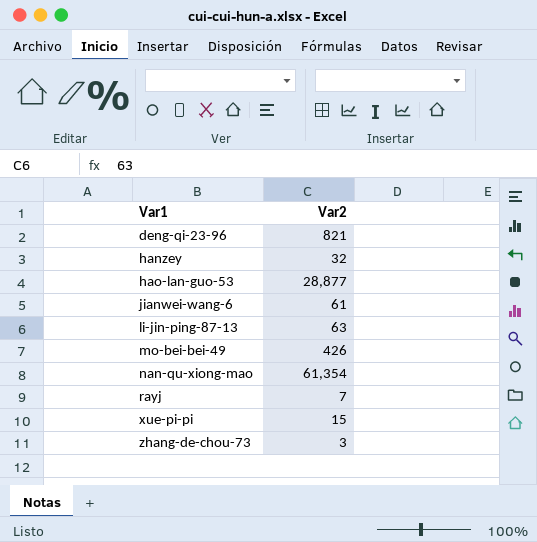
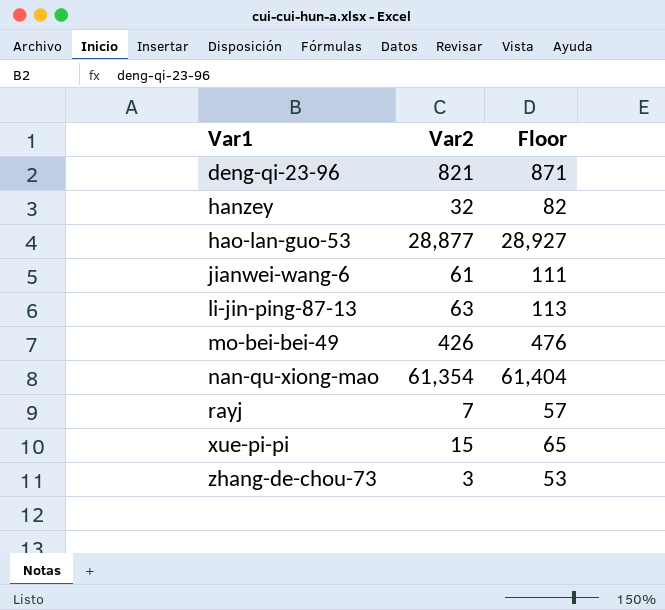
column Floor | formula: none -> [Var2] + 50

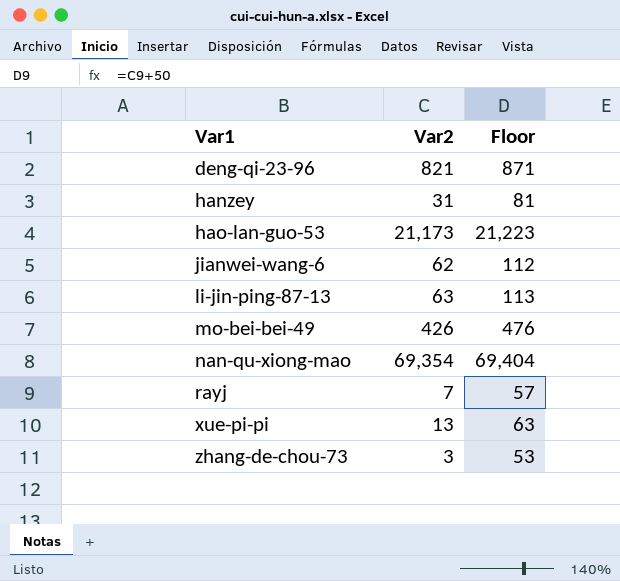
hanzey | Var2: 32 -> 31
hanzey | Floor: 82 -> 81
hao-lan-guo-53 | Var2: 28,877 -> 21,173
hao-lan-guo-53 | Floor: 28,927 -> 21,223
jianwei-wang-6 | Var2: 61 -> 62
jianwei-wang-6 | Floor: 111 -> 112
nan-qu-xiong-mao | Var2: 61,354 -> 69,354
nan-qu-xiong-mao | Floor: 61,404 -> 69,404
xue-pi-pi | Var2: 15 -> 13
xue-pi-pi | Floor: 65 -> 63

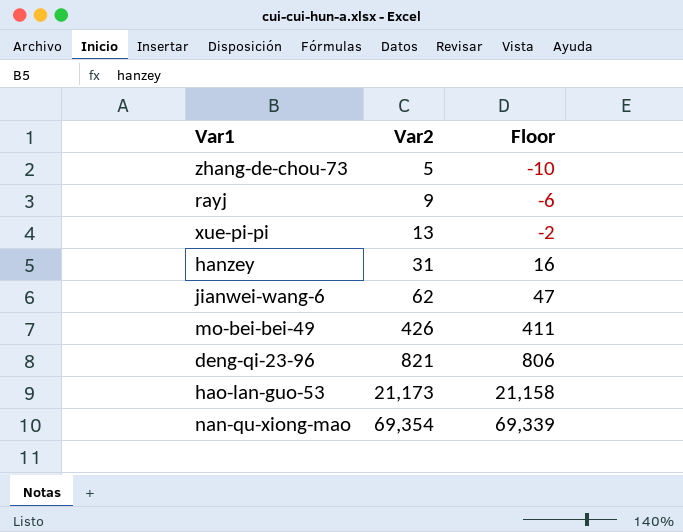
row order: Var1 ascending -> Var2 ascending
column Floor | formula: [Var2] + 50 -> [Var2] - 15
row li-jin-ping-87-13: 63 | 113 -> none
zhang-de-chou-73 | Var2: 3 -> 5
rayj | Var2: 7 -> 9

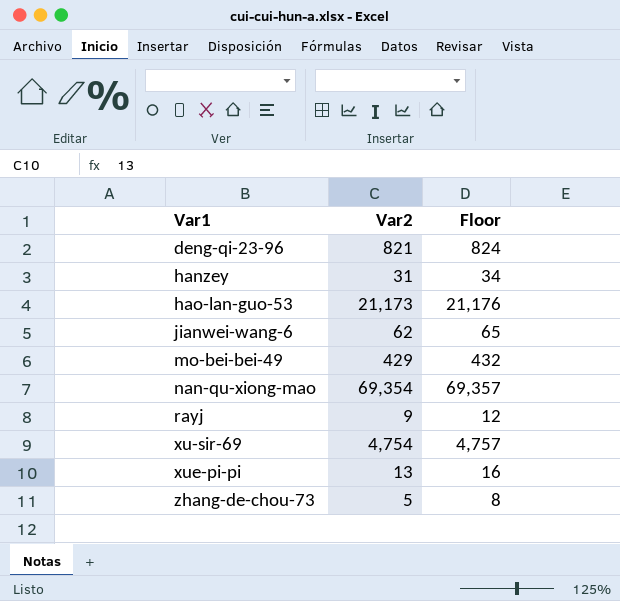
row order: Var2 ascending -> Var1 ascending
column Floor | formula: [Var2] - 15 -> [Var2] + 3
mo-bei-bei-49 | Var2: 426 -> 429
row xu-sir-69: none -> 4,754 | 4,757

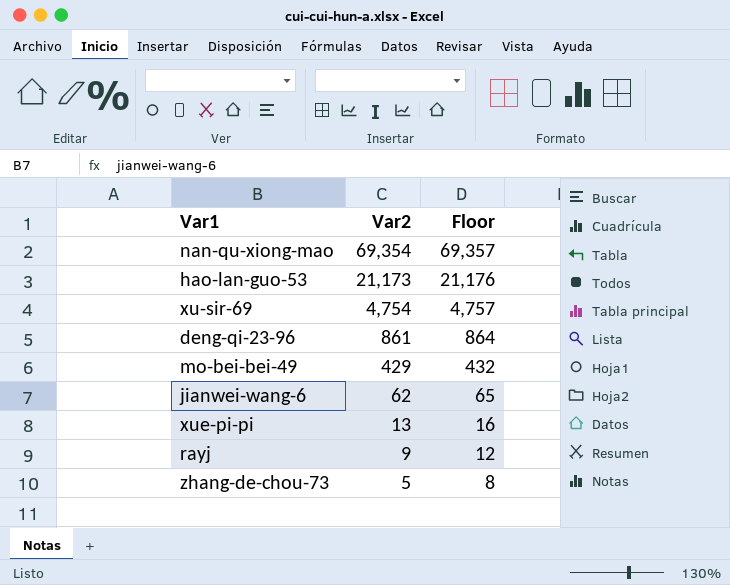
row order: Var1 ascending -> Var2 descending
row hanzey: 31 | 34 -> none
deng-qi-23-96 | Var2: 821 -> 861
deng-qi-23-96 | Floor: 824 -> 864

